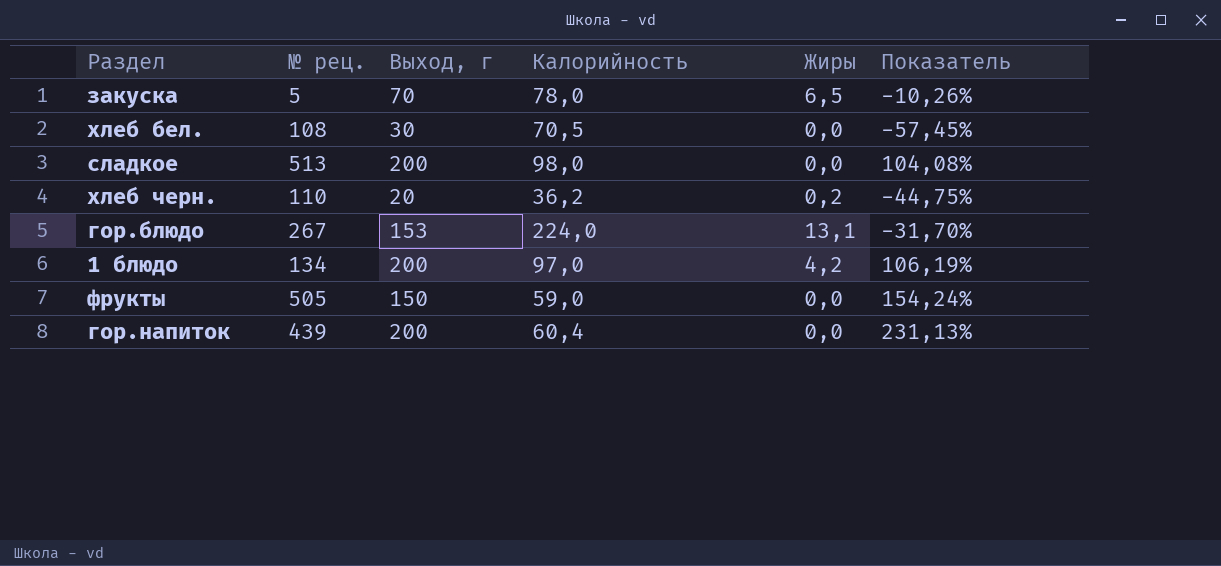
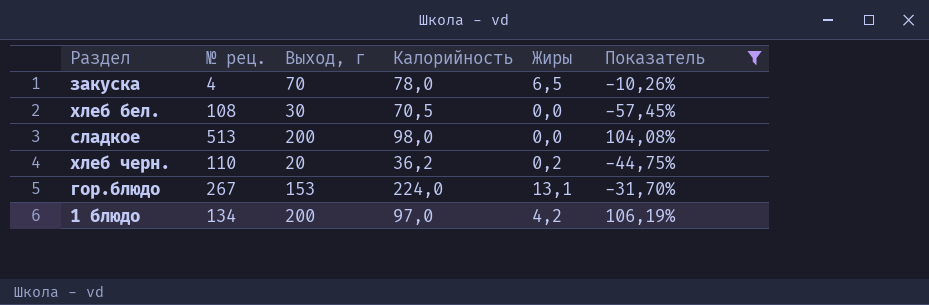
filter: none -> Показатель <= 106,19%
закуска | № рец.: 5 -> 4

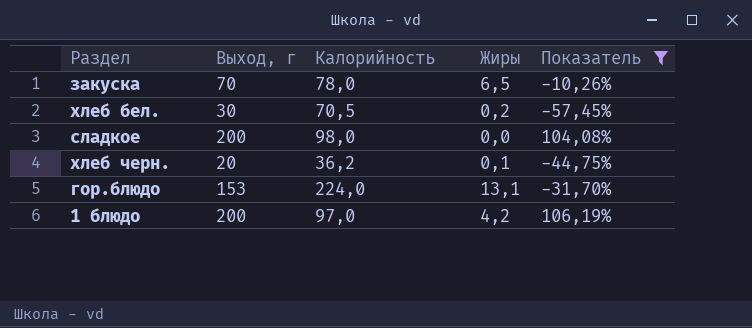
column № рец. | position: 2 -> none
хлеб бел. | Жиры: 0,0 -> 0,2
хлеб черн. | Жиры: 0,2 -> 0,1

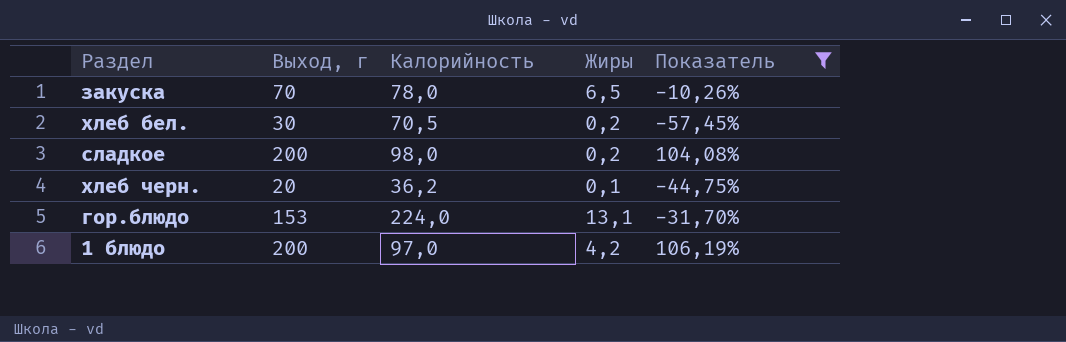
сладкое | Жиры: 0,0 -> 0,2

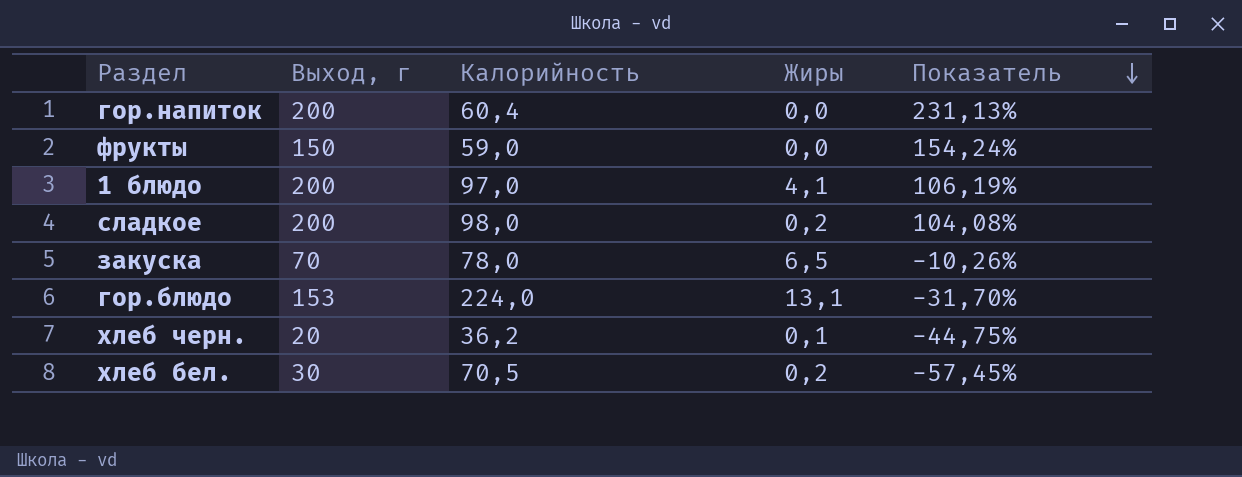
filter: Показатель <= 106,19% -> none
row order: none -> Показатель descending
1 блюдо | Жиры: 4,2 -> 4,1

